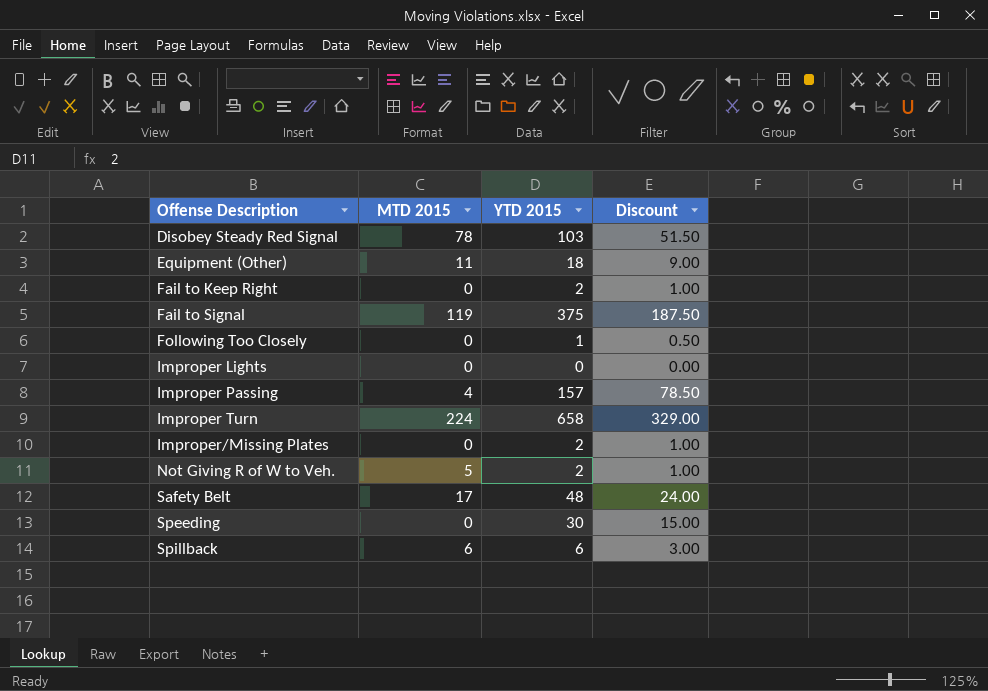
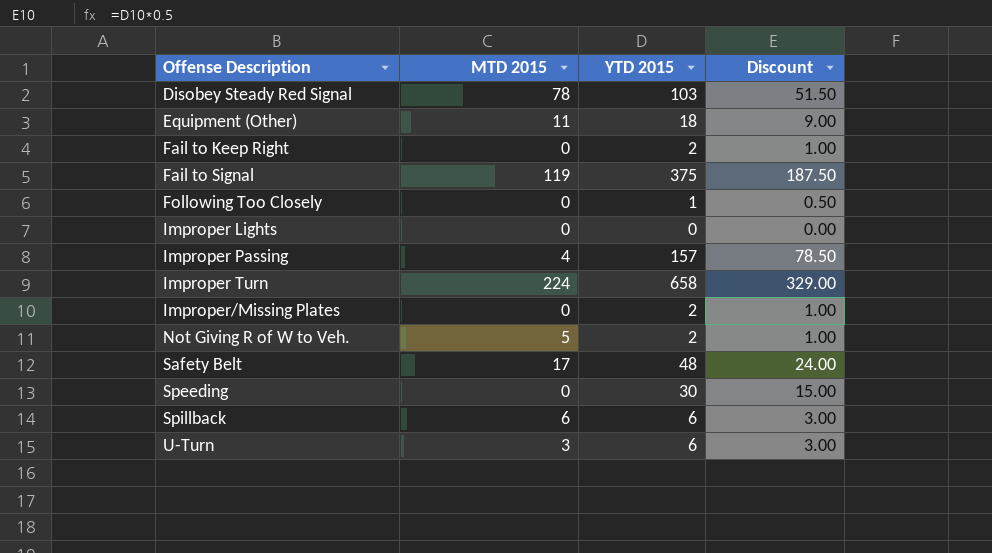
row U-Turn: none -> 3 | 6 | 3.00

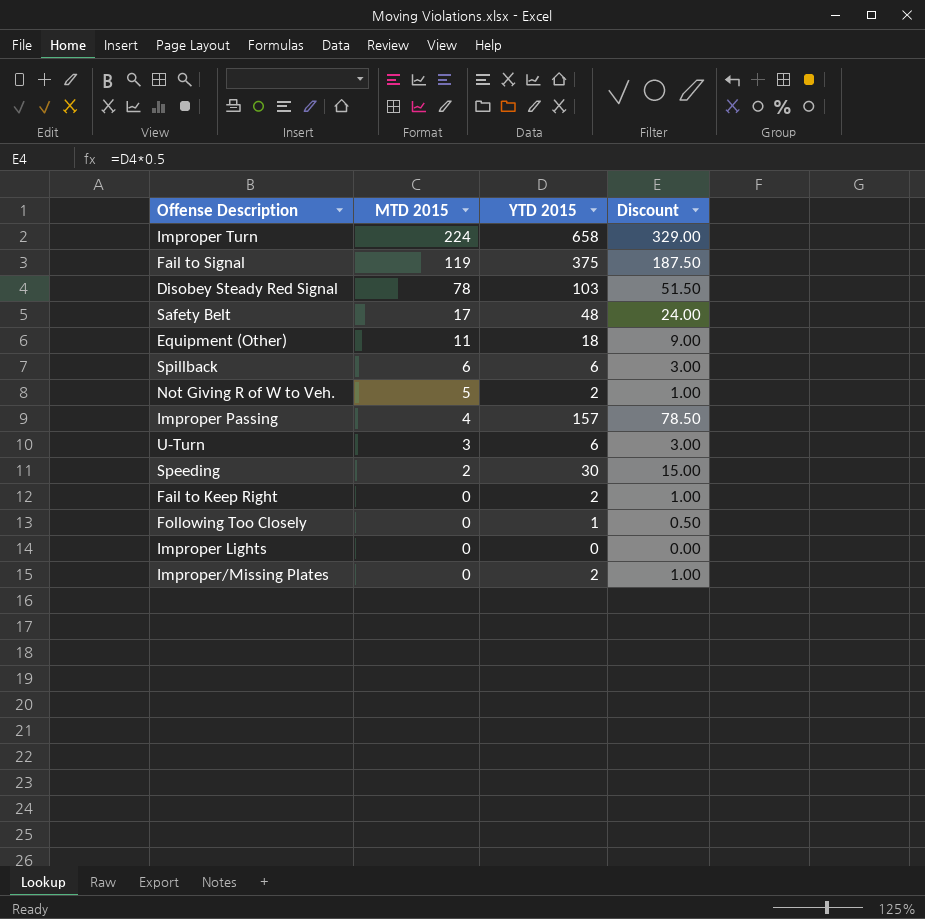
row order: Offense Description ascending -> MTD 2015 descending
Speeding | MTD 2015: 0 -> 2

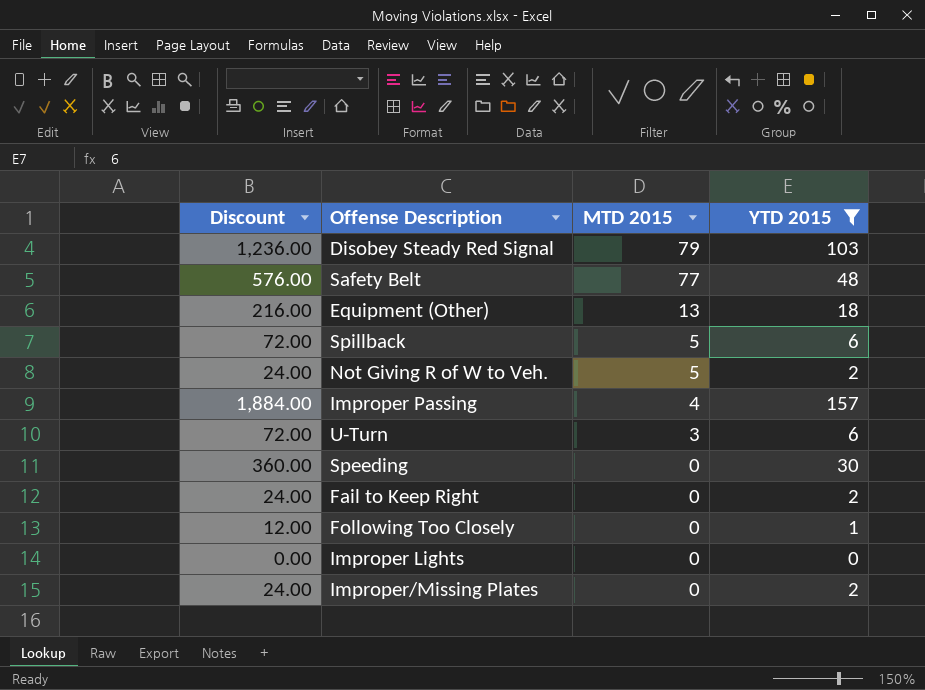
filter: none -> YTD 2015 <= 157
column Discount | formula: [YTD 2015] * 0.5 -> [YTD 2015] * 12
column Discount | position: 4 -> 1
Disobey Steady Red Signal | MTD 2015: 78 -> 79
Safety Belt | MTD 2015: 17 -> 77
Equipment (Other) | MTD 2015: 11 -> 13
Spillback | MTD 2015: 6 -> 5
Speeding | MTD 2015: 2 -> 0

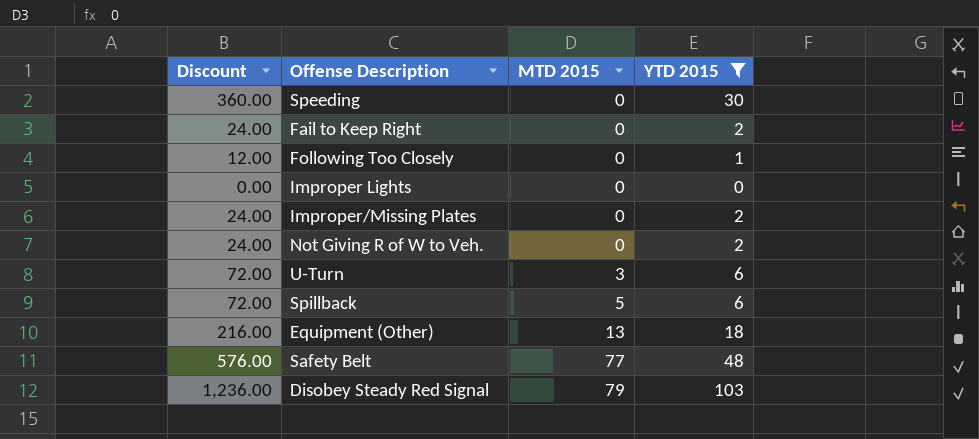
row order: MTD 2015 descending -> MTD 2015 ascending
row Improper Passing: 1,884.00 | 4 | 157 -> none
Not Giving R of W to Veh. | MTD 2015: 5 -> 0

